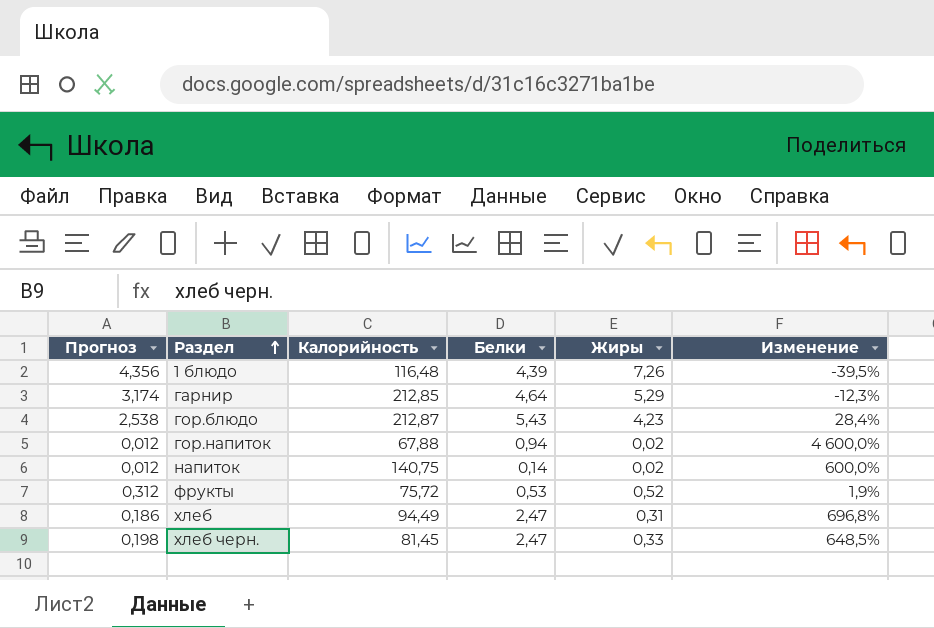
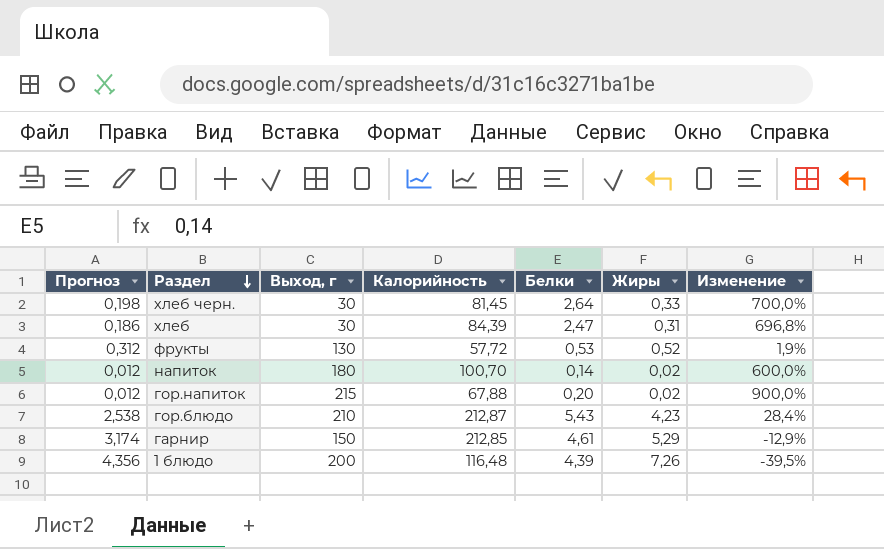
row order: Раздел ascending -> Раздел descending
column Выход, г | position: none -> 3
хлеб черн. | Белки: 2,47 -> 2,64
хлеб черн. | Изменение: 648,5% -> 700,0%
хлеб | Калорийность: 94,49 -> 84,39
фрукты | Калорийность: 75,72 -> 57,72
напиток | Калорийность: 140,75 -> 100,70
гор.напиток | Белки: 0,94 -> 0,20
гор.напиток | Изменение: 4 600,0% -> 900,0%
гарнир | Белки: 4,64 -> 4,61
гарнир | Изменение: -12,3% -> -12,9%

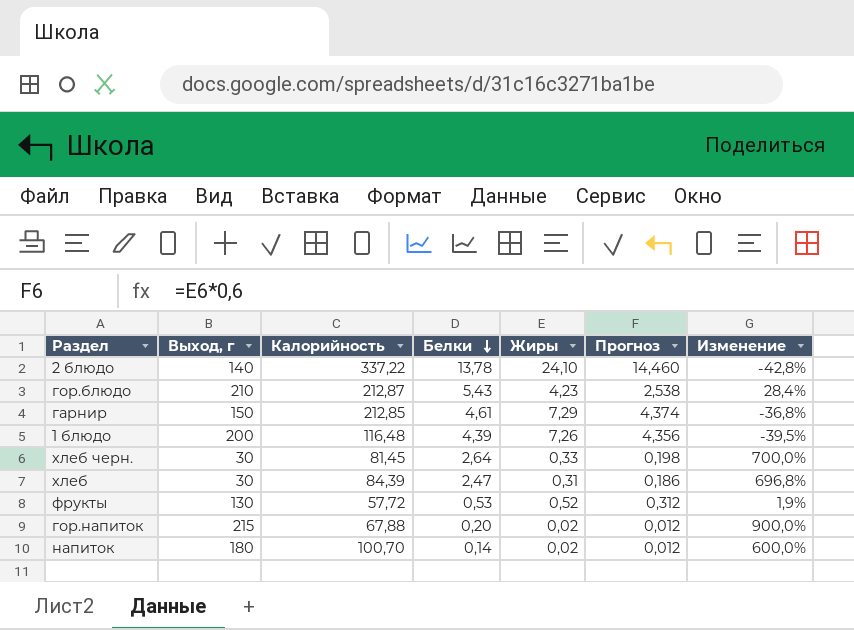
row order: Раздел descending -> Белки descending
column Прогноз | position: 1 -> 6
row 2 блюдо: none -> 140 | 337,22 | 13,78 | 24,10 | 14,460 | -42,8%
гарнир | Жиры: 5,29 -> 7,29
гарнир | Прогноз: 3,174 -> 4,374
гарнир | Изменение: -12,9% -> -36,8%

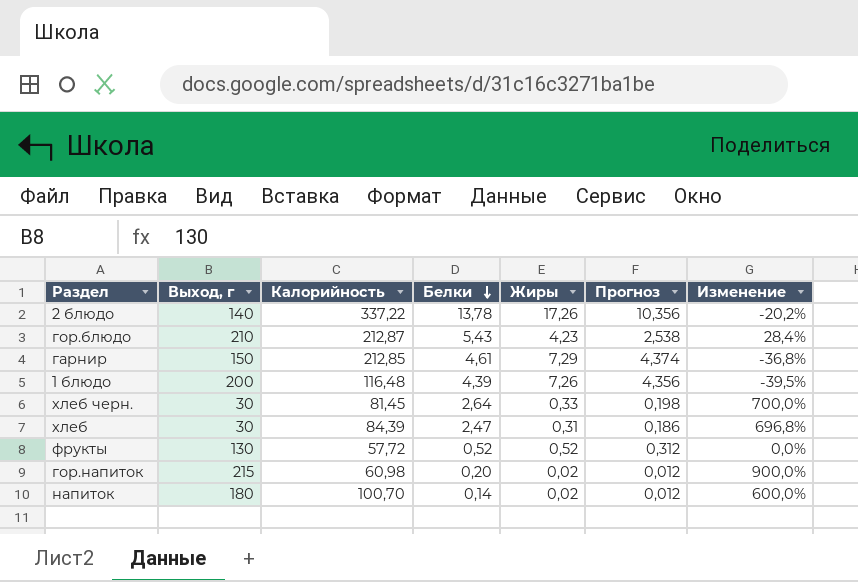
2 блюдо | Жиры: 24,10 -> 17,26
2 блюдо | Прогноз: 14,460 -> 10,356
2 блюдо | Изменение: -42,8% -> -20,2%
фрукты | Белки: 0,53 -> 0,52
фрукты | Изменение: 1,9% -> 0,0%
гор.напиток | Калорийность: 67,88 -> 60,98

